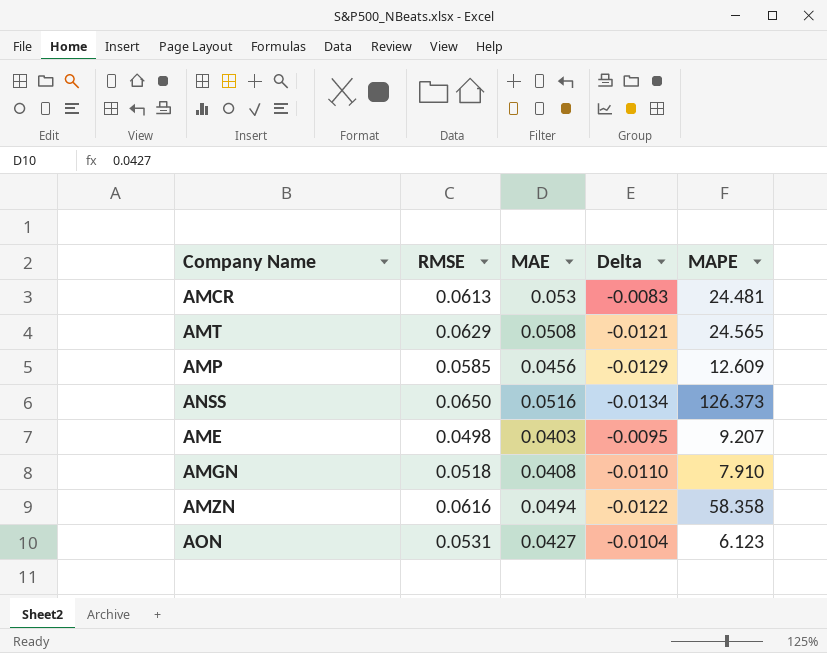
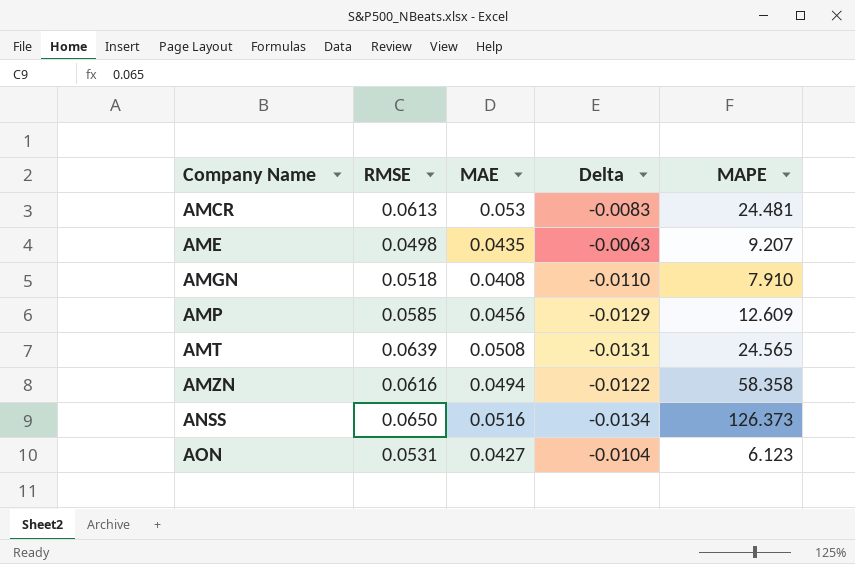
row order: none -> Company Name ascending
AME | MAE: 0.0403 -> 0.0435
AME | Delta: -0.0095 -> -0.0063
AMT | RMSE: 0.0629 -> 0.0639
AMT | Delta: -0.0121 -> -0.0131

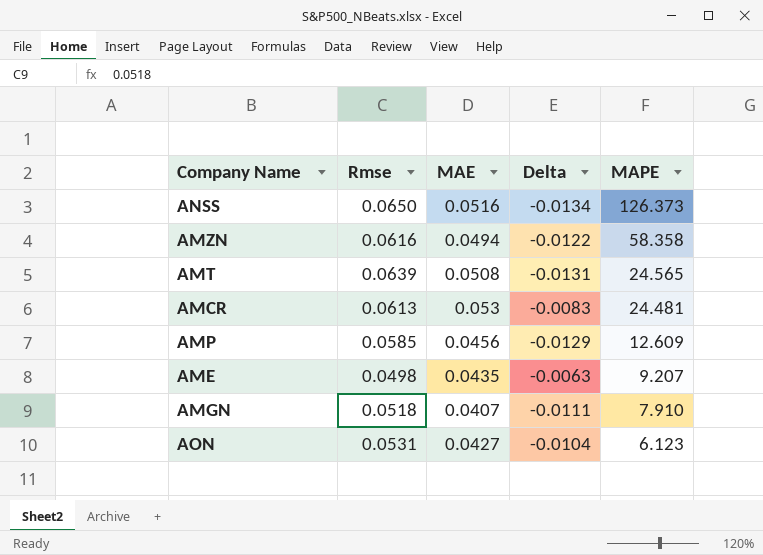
row order: Company Name ascending -> MAPE descending
column name: RMSE -> Rmse
AMGN | MAE: 0.0408 -> 0.0407
AMGN | Delta: -0.0110 -> -0.0111

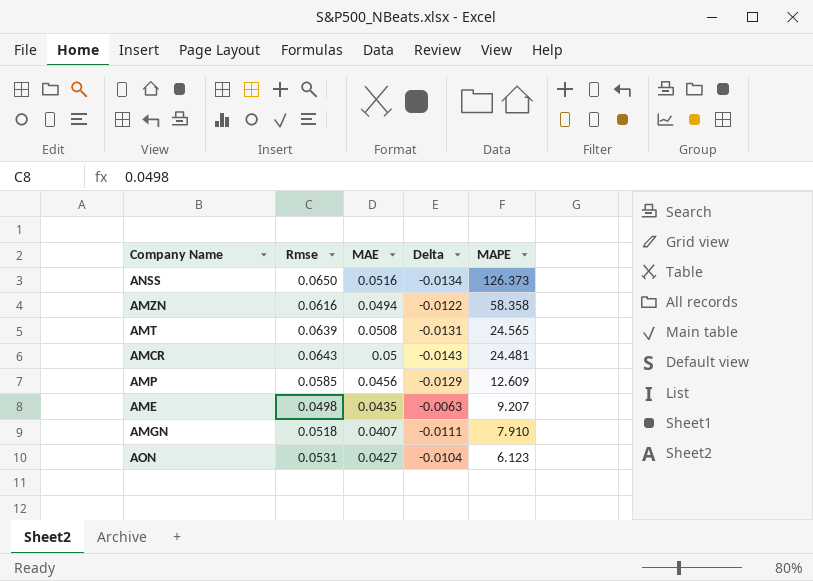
AMCR | Rmse: 0.0613 -> 0.0643
AMCR | MAE: 0.053 -> 0.05
AMCR | Delta: -0.0083 -> -0.0143

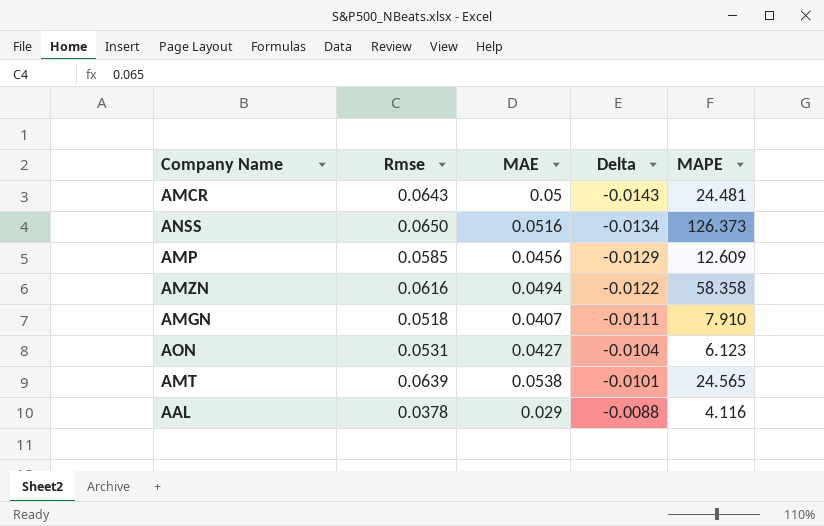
row order: MAPE descending -> Delta ascending
row AME: 0.0498 | 0.0435 | -0.0063 | 9.207 -> none
AMT | MAE: 0.0508 -> 0.0538
AMT | Delta: -0.0131 -> -0.0101
row AAL: none -> 0.0378 | 0.029 | -0.0088 | 4.116

